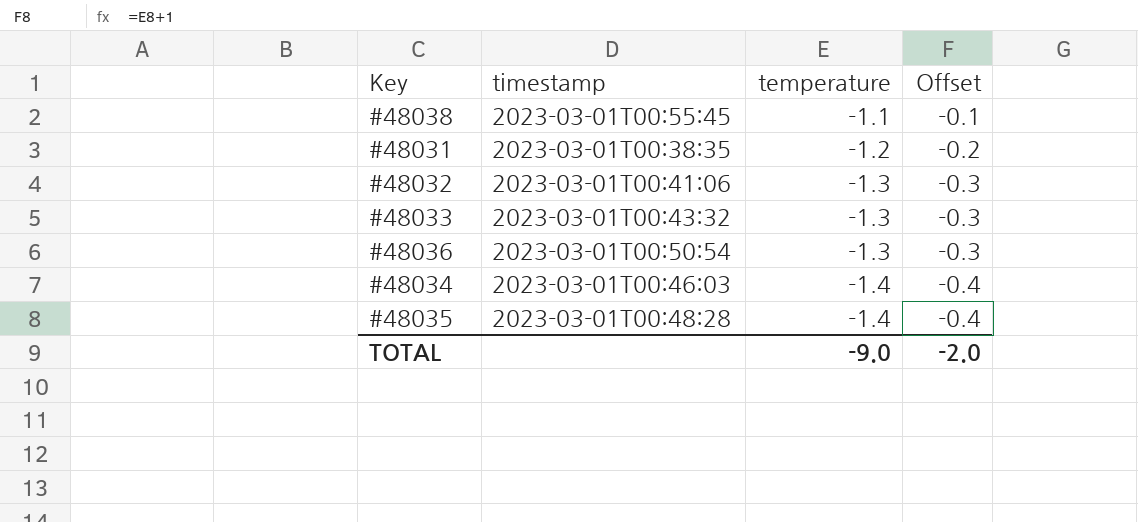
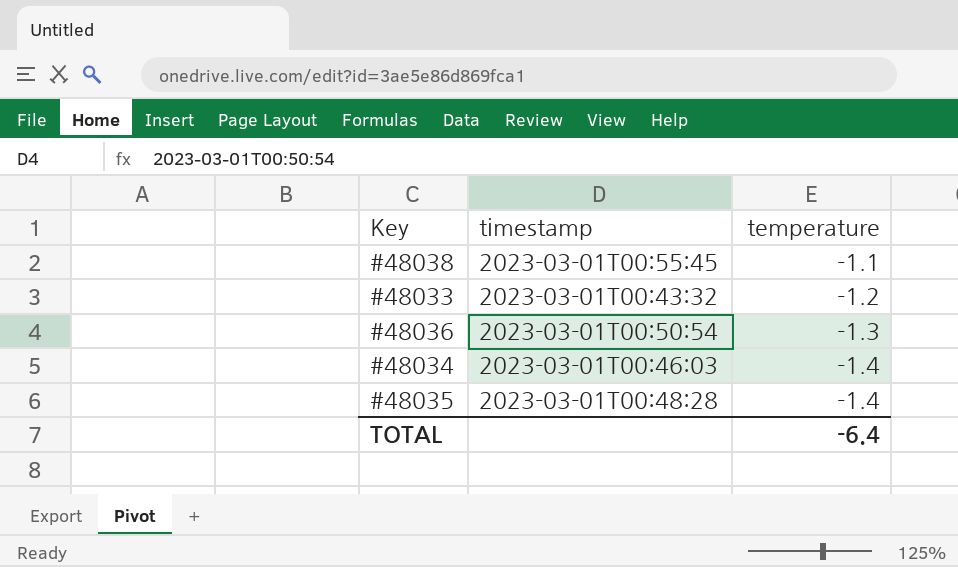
column Offset | formula: [temperature] + 1 -> none
row #48031: 2023-03-01T00:38:35 | -1.2 | -0.2 -> none
row #48032: 2023-03-01T00:41:06 | -1.3 | -0.3 -> none
#48033 | temperature: -1.3 -> -1.2
TOTAL | temperature: -9.0 -> -6.4

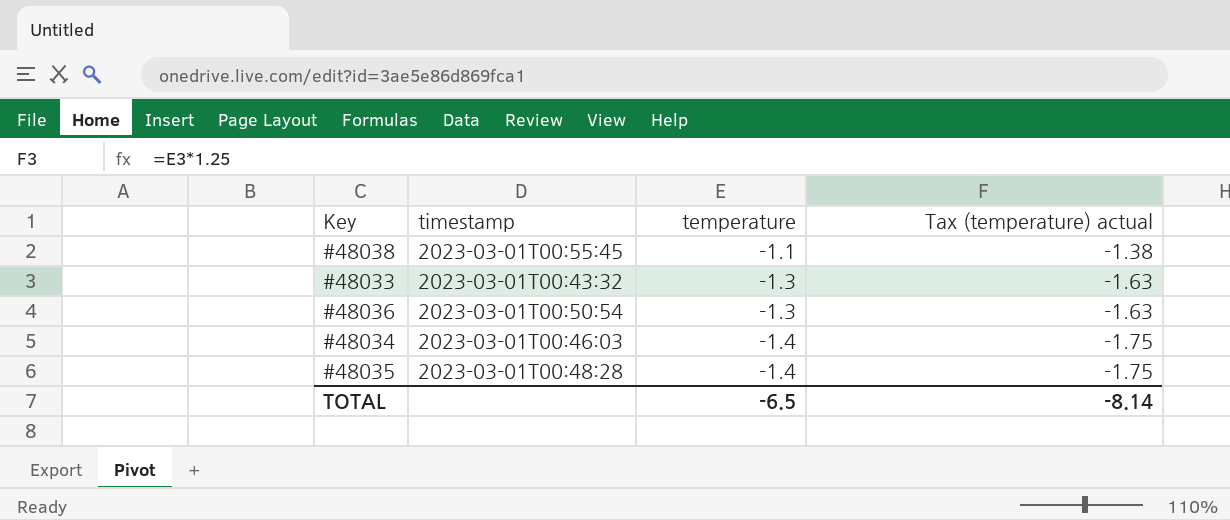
column Tax (temperature) actual | formula: none -> [temperature] * 1.25
#48033 | temperature: -1.2 -> -1.3
TOTAL | temperature: -6.4 -> -6.5

